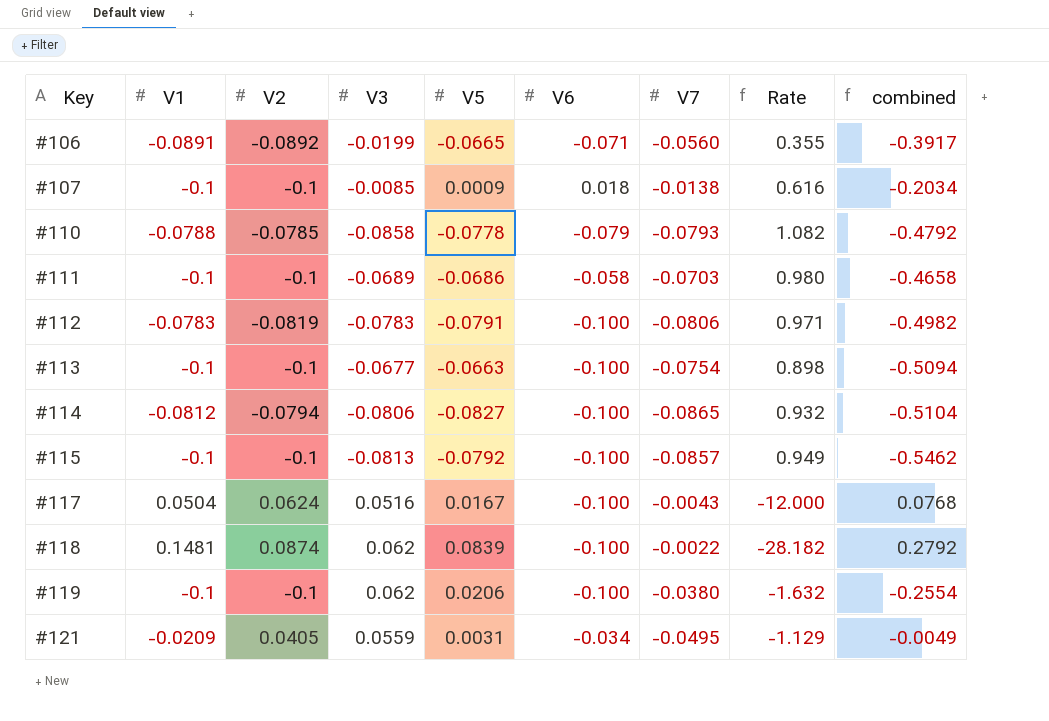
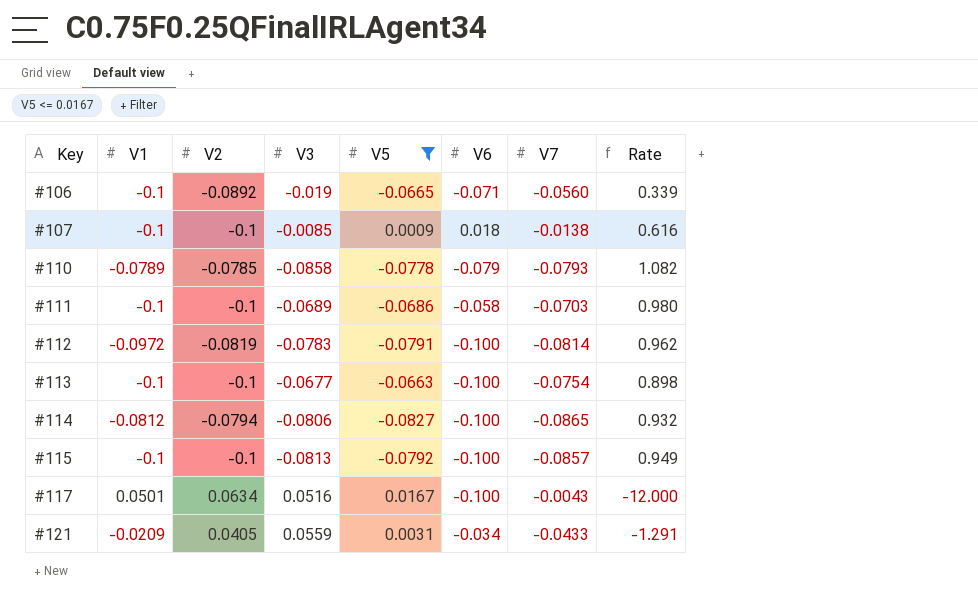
filter: none -> V5 <= 0.0167
column combined | formula: [V1] + [V2] + [V3] + [V5] + [V6] + [V7] -> none
#106 | V1: -0.0891 -> -0.1
#106 | V3: -0.0199 -> -0.019
#106 | Rate: 0.355 -> 0.339
#110 | V1: -0.0788 -> -0.0789
#112 | V1: -0.0783 -> -0.0972
#112 | V7: -0.0806 -> -0.0814
#112 | Rate: 0.971 -> 0.962
#117 | V1: 0.0504 -> 0.0501
#117 | V2: 0.0624 -> 0.0634
#121 | V7: -0.0495 -> -0.0433
#121 | Rate: -1.129 -> -1.291

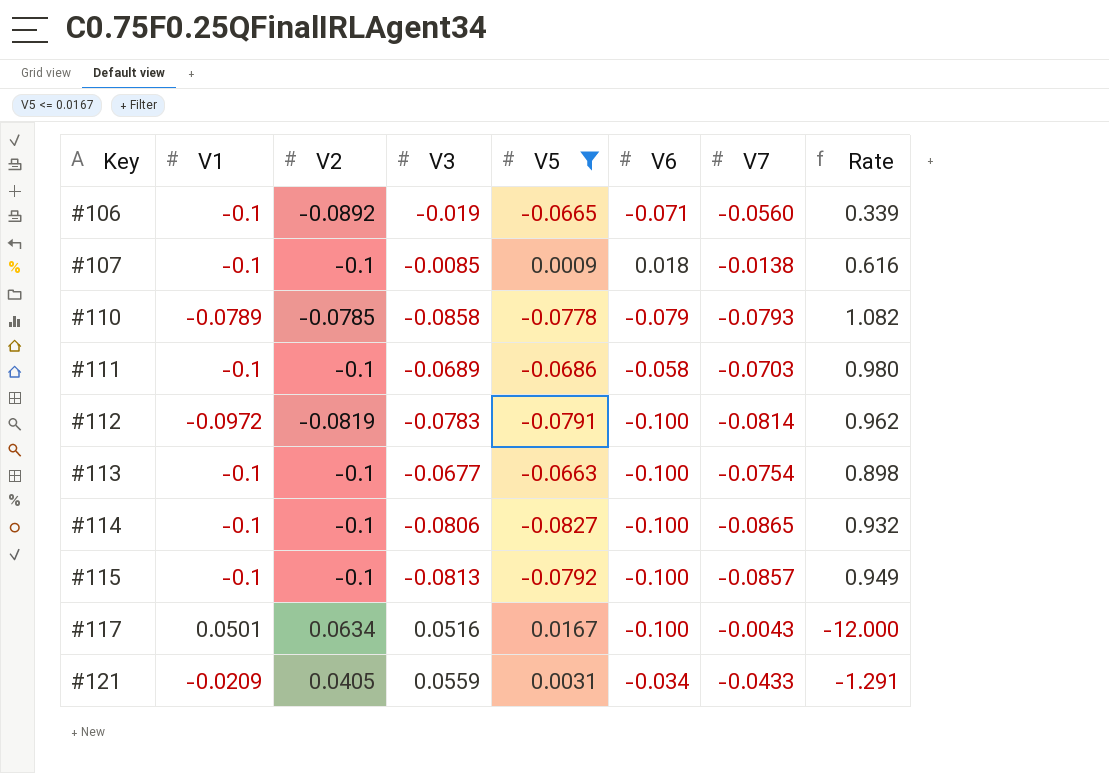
#114 | V1: -0.0812 -> -0.1
#114 | V2: -0.0794 -> -0.1

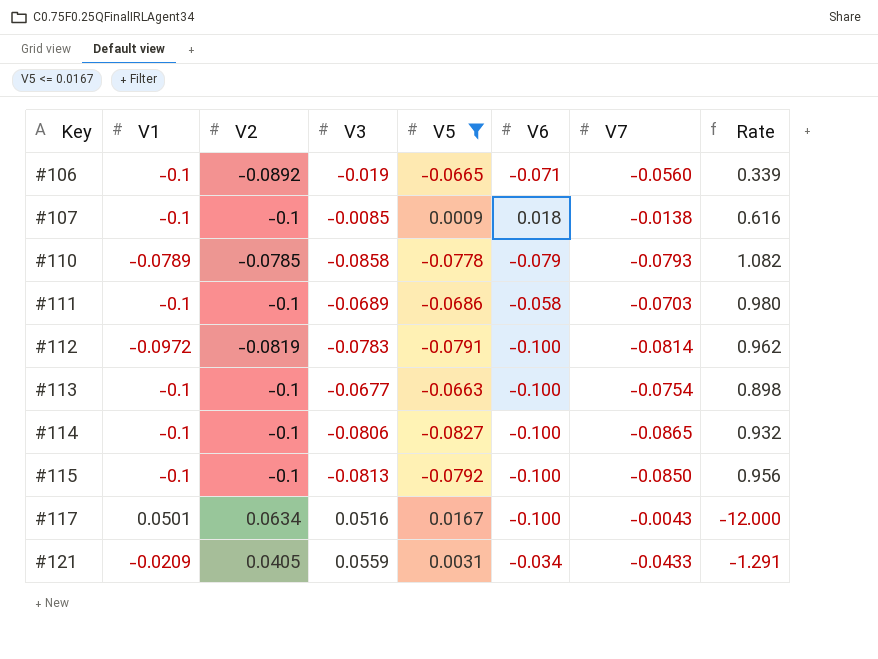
#115 | V7: -0.0857 -> -0.0850
#115 | Rate: 0.949 -> 0.956

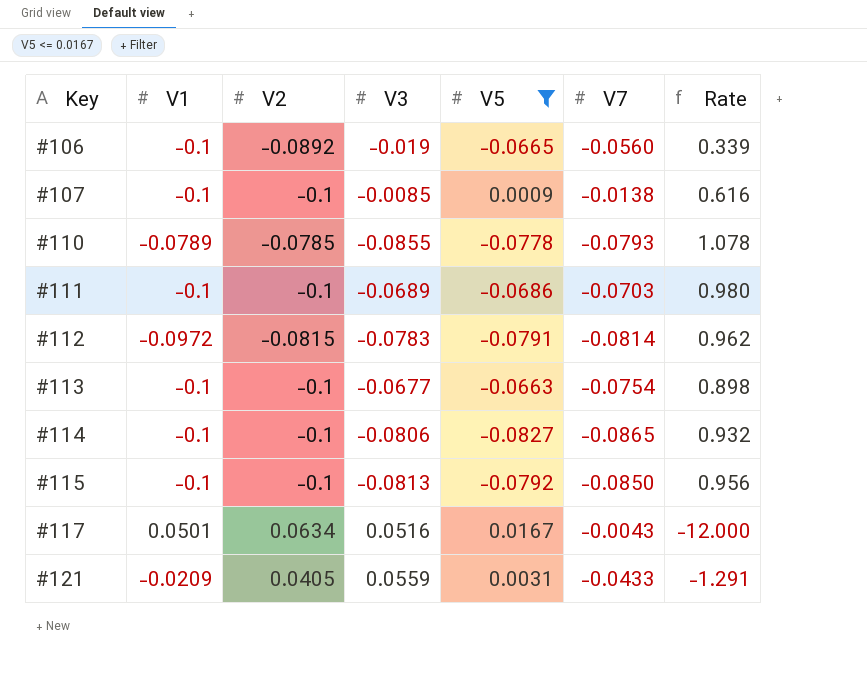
column V6 | position: 6 -> none
#110 | V3: -0.0858 -> -0.0855
#110 | Rate: 1.082 -> 1.078
#112 | V2: -0.0819 -> -0.0815

